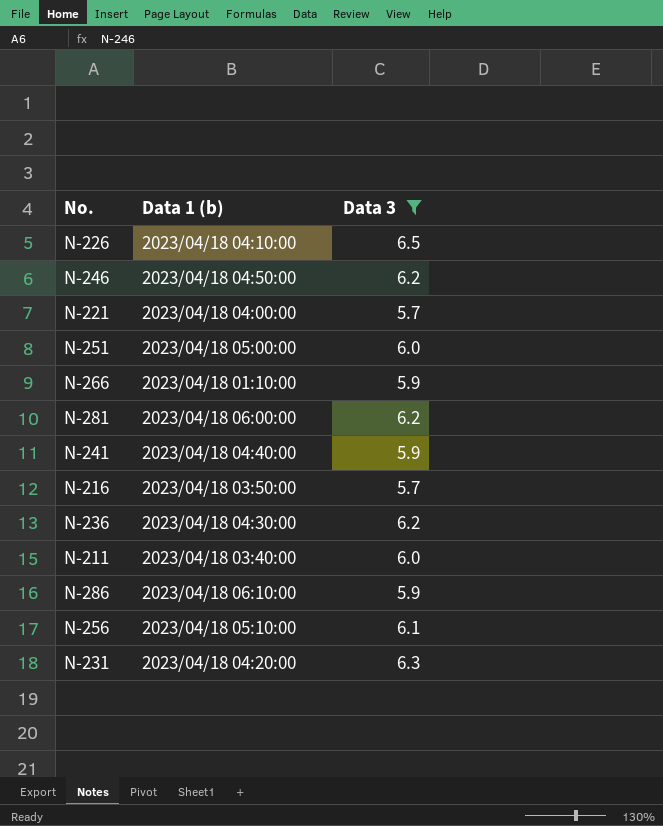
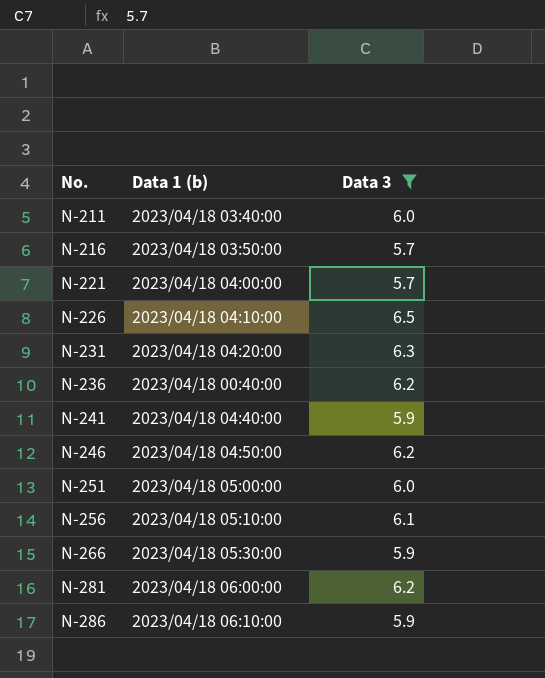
row order: none -> No. ascending
N-236 | Data 1 (b): 2023/04/18 04:30:00 -> 2023/04/18 00:40:00
N-266 | Data 1 (b): 2023/04/18 01:10:00 -> 2023/04/18 05:30:00

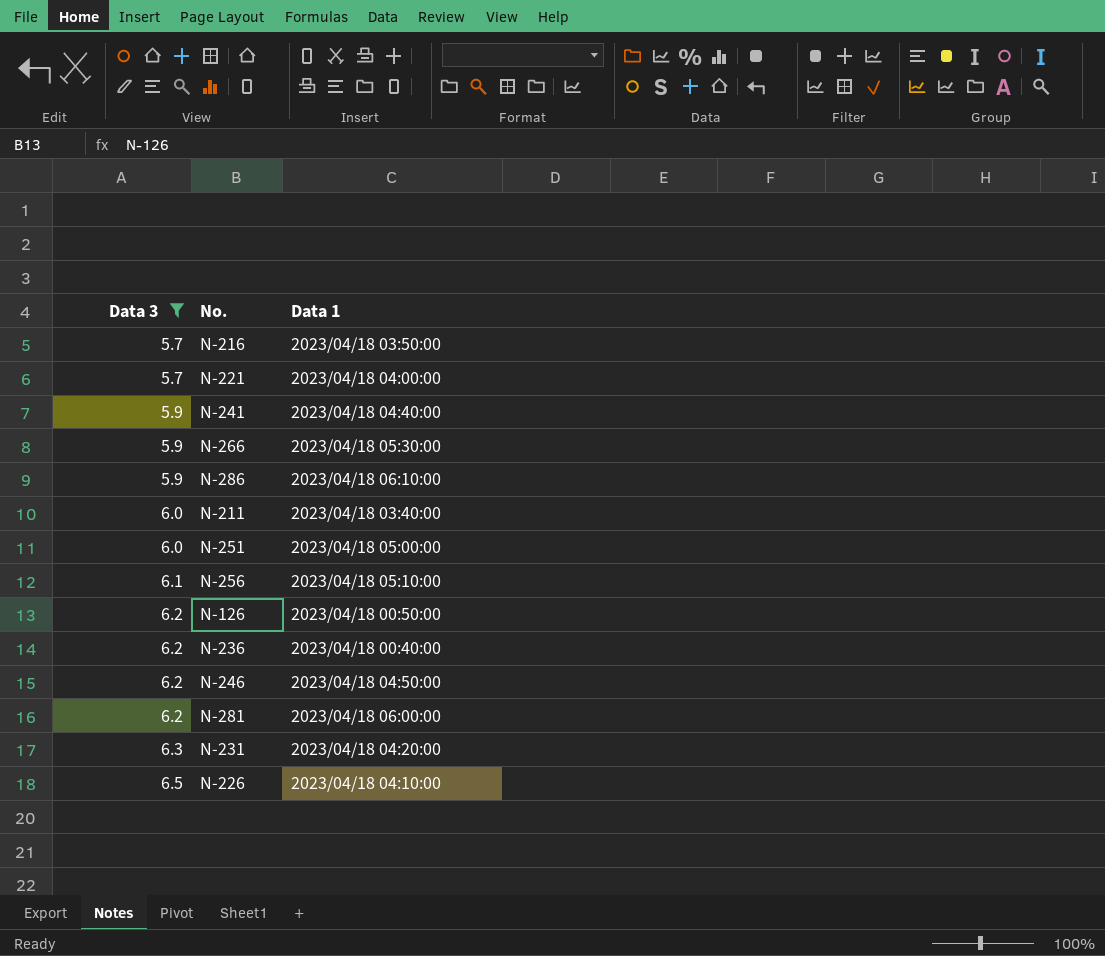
row order: No. ascending -> Data 3 ascending
column Data 3 | position: 3 -> 1
column name: Data 1 (b) -> Data 1
row N-126: none -> 6.2 | 2023/04/18 00:50:00

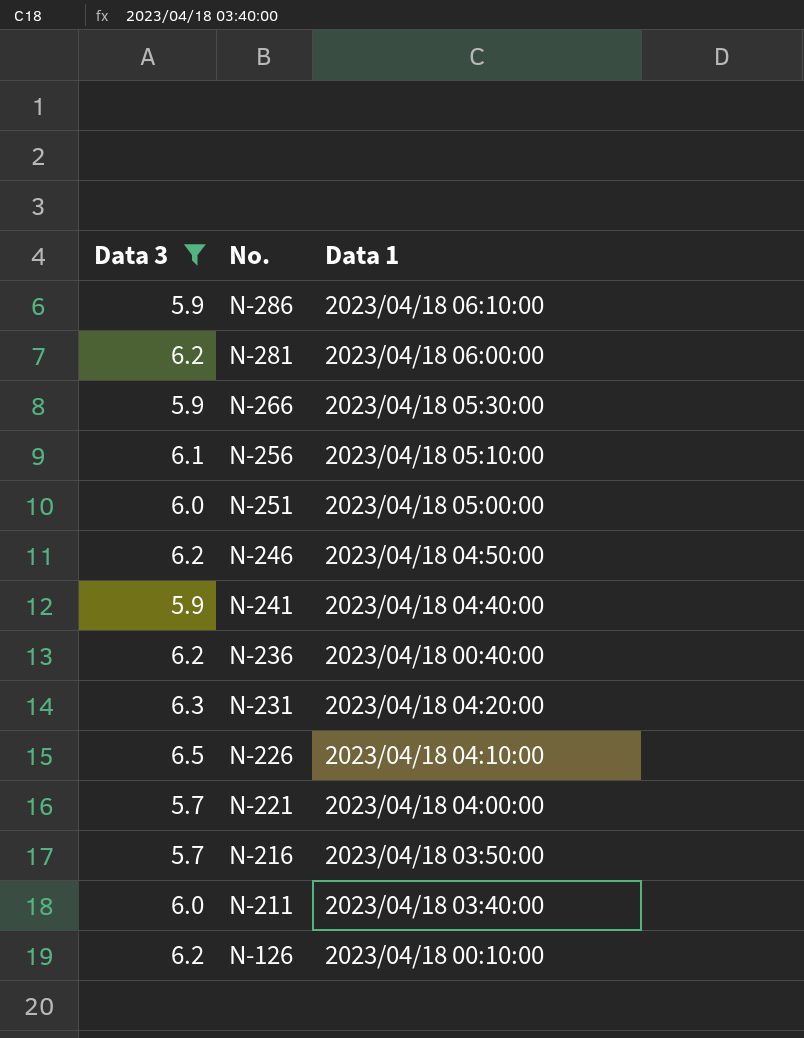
row order: Data 3 ascending -> No. descending
N-126 | Data 1: 2023/04/18 00:50:00 -> 2023/04/18 00:10:00

